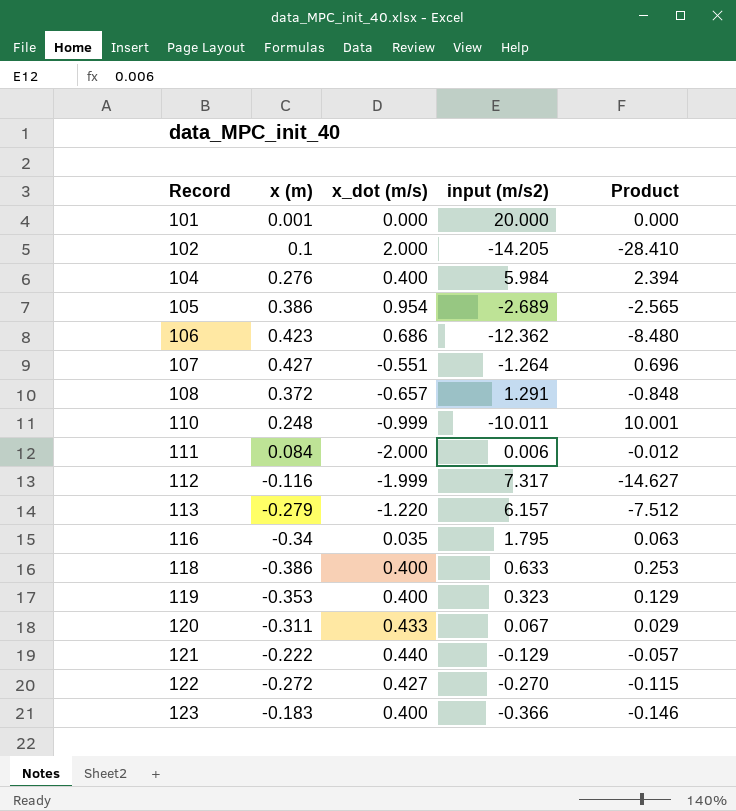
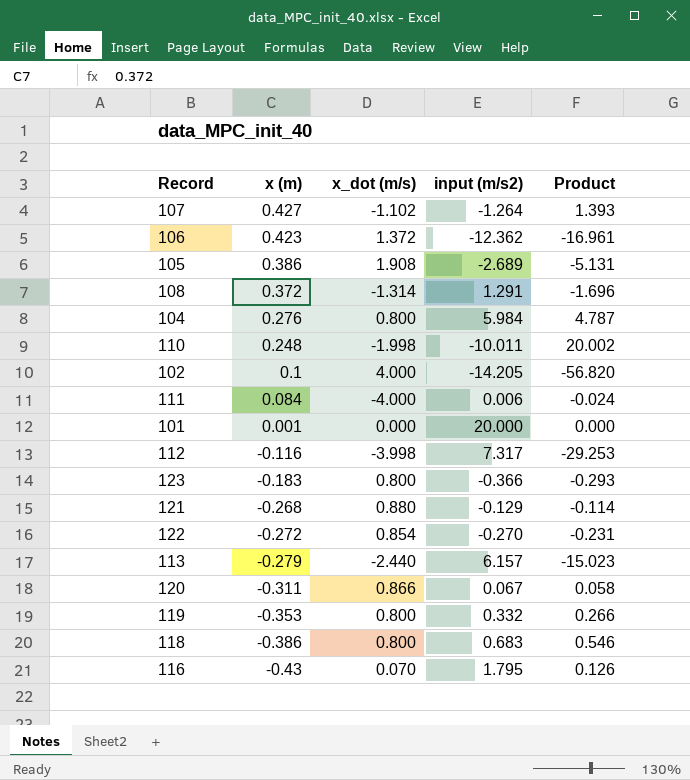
row order: Record ascending -> x (m) descending
107 | x_dot (m/s): -0.551 -> -1.102
107 | Product: 0.696 -> 1.393
106 | x_dot (m/s): 0.686 -> 1.372
106 | Product: -8.480 -> -16.961
105 | x_dot (m/s): 0.954 -> 1.908
105 | Product: -2.565 -> -5.131
108 | x_dot (m/s): -0.657 -> -1.314
108 | Product: -0.848 -> -1.696
104 | x_dot (m/s): 0.400 -> 0.800
104 | Product: 2.394 -> 4.787
110 | x_dot (m/s): -0.999 -> -1.998
110 | Product: 10.001 -> 20.002
102 | x_dot (m/s): 2.000 -> 4.000
102 | Product: -28.410 -> -56.820
111 | x_dot (m/s): -2.000 -> -4.000
111 | Product: -0.012 -> -0.024
112 | x_dot (m/s): -1.999 -> -3.998
112 | Product: -14.627 -> -29.253
123 | x_dot (m/s): 0.400 -> 0.800
123 | Product: -0.146 -> -0.293
121 | x (m): -0.222 -> -0.268
121 | x_dot (m/s): 0.440 -> 0.880
121 | Product: -0.057 -> -0.114
122 | x_dot (m/s): 0.427 -> 0.854
122 | Product: -0.115 -> -0.231
113 | x_dot (m/s): -1.220 -> -2.440
113 | Product: -7.512 -> -15.023
120 | x_dot (m/s): 0.433 -> 0.866
120 | Product: 0.029 -> 0.058
119 | x_dot (m/s): 0.400 -> 0.800
119 | input (m/s2): 0.323 -> 0.332
119 | Product: 0.129 -> 0.266
118 | x_dot (m/s): 0.400 -> 0.800
118 | input (m/s2): 0.633 -> 0.683
118 | Product: 0.253 -> 0.546
116 | x (m): -0.34 -> -0.43
116 | x_dot (m/s): 0.035 -> 0.070
116 | Product: 0.063 -> 0.126

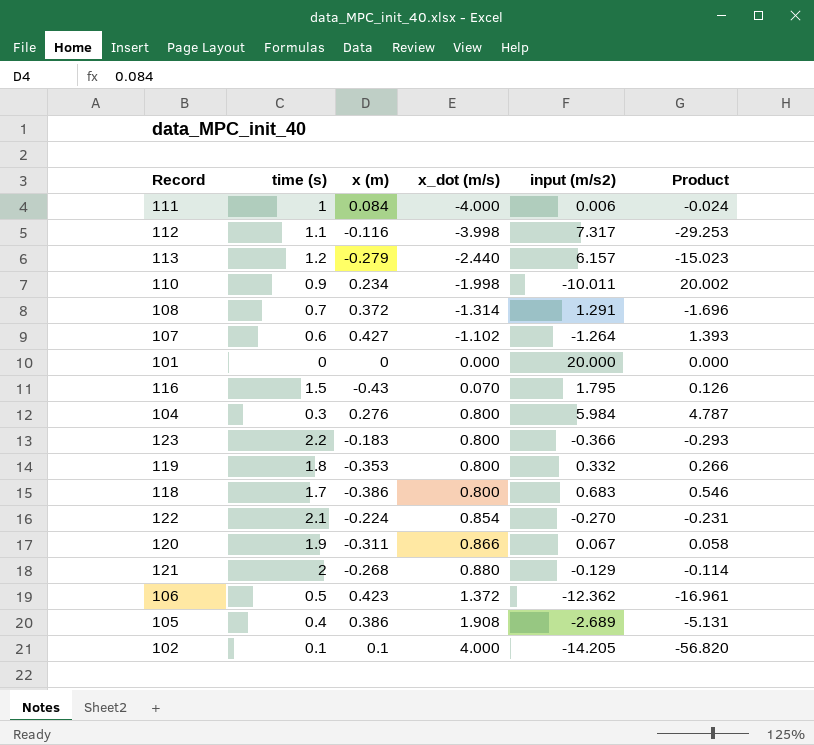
row order: x (m) descending -> x_dot (m/s) ascending
column time (s) | position: none -> 2
110 | x (m): 0.248 -> 0.234
101 | x (m): 0.001 -> 0
122 | x (m): -0.272 -> -0.224

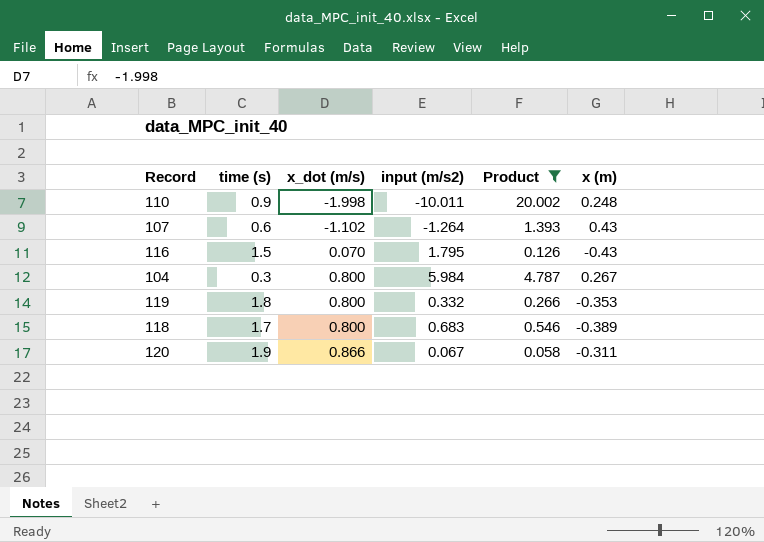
filter: none -> Product >= 0.058
column x (m) | position: 3 -> 6
110 | x (m): 0.234 -> 0.248
107 | x (m): 0.427 -> 0.43
104 | x (m): 0.276 -> 0.267
118 | x (m): -0.386 -> -0.389

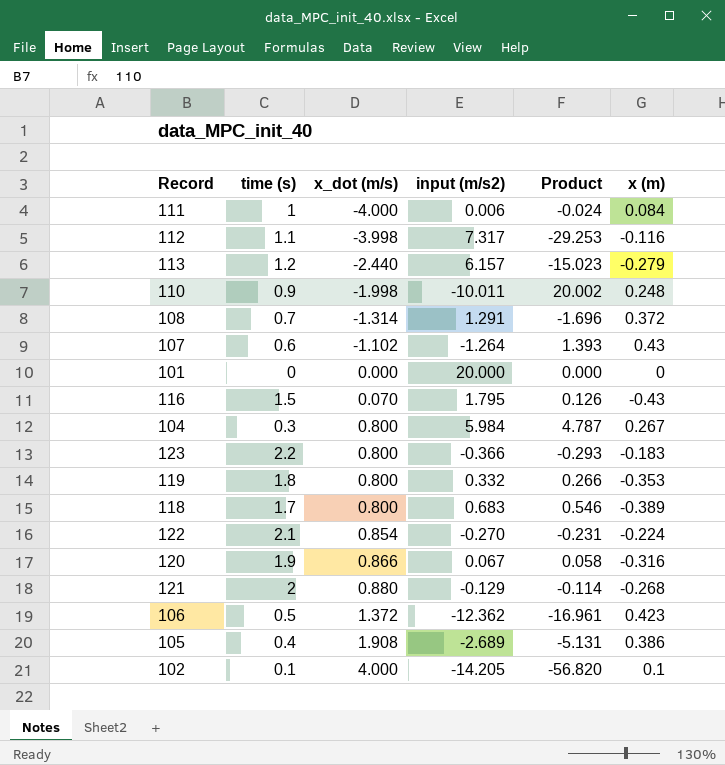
filter: Product >= 0.058 -> none
120 | x (m): -0.311 -> -0.316

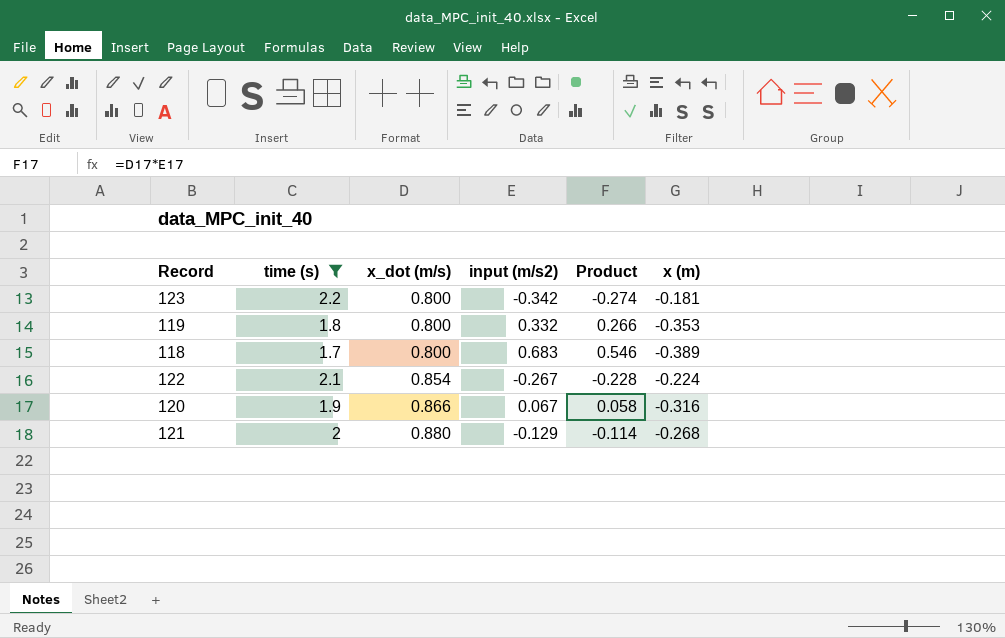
filter: none -> time (s) >= 1.7
123 | input (m/s2): -0.366 -> -0.342
123 | Product: -0.293 -> -0.274
123 | x (m): -0.183 -> -0.181
122 | input (m/s2): -0.270 -> -0.267
122 | Product: -0.231 -> -0.228

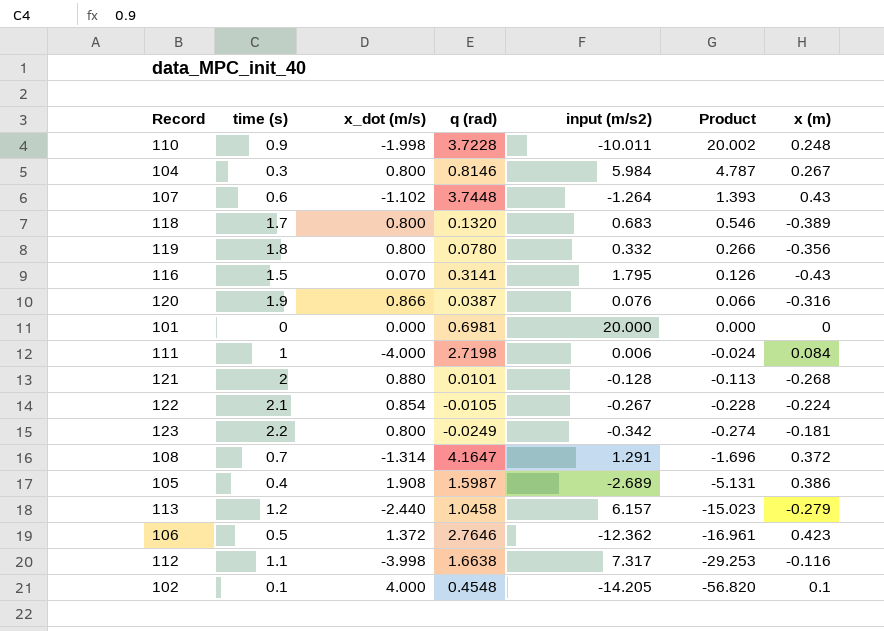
filter: time (s) >= 1.7 -> none
row order: x_dot (m/s) ascending -> Product descending
column q (rad) | position: none -> 4
119 | x (m): -0.353 -> -0.356
120 | input (m/s2): 0.067 -> 0.076
120 | Product: 0.058 -> 0.066
121 | input (m/s2): -0.129 -> -0.128
121 | Product: -0.114 -> -0.113

